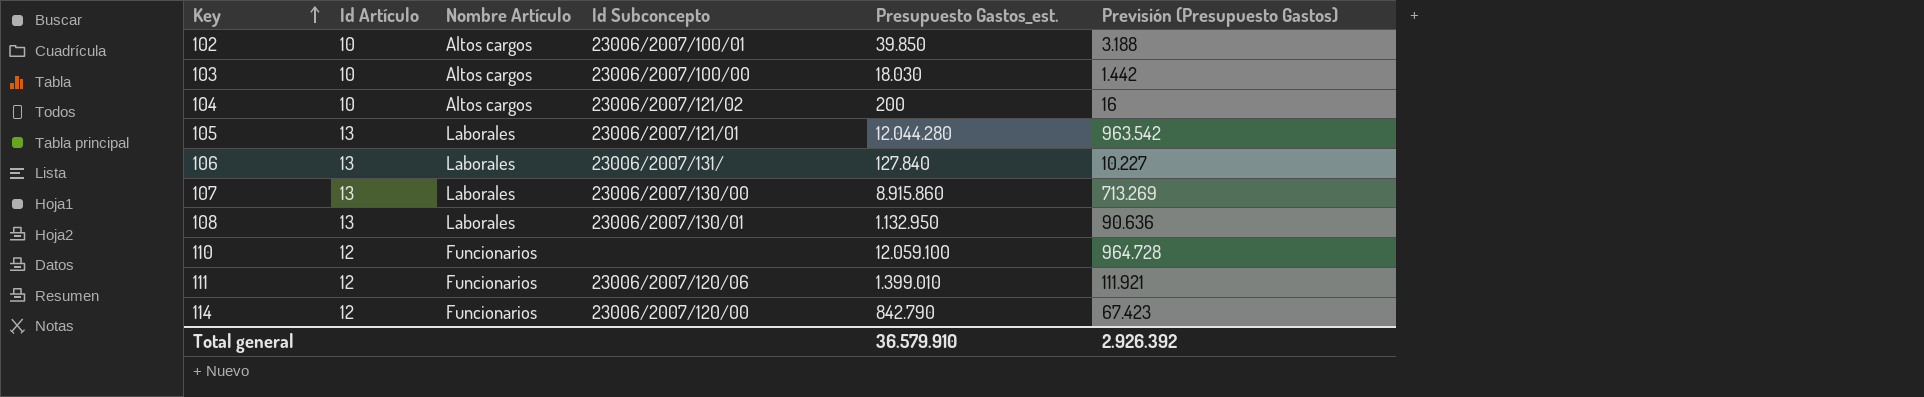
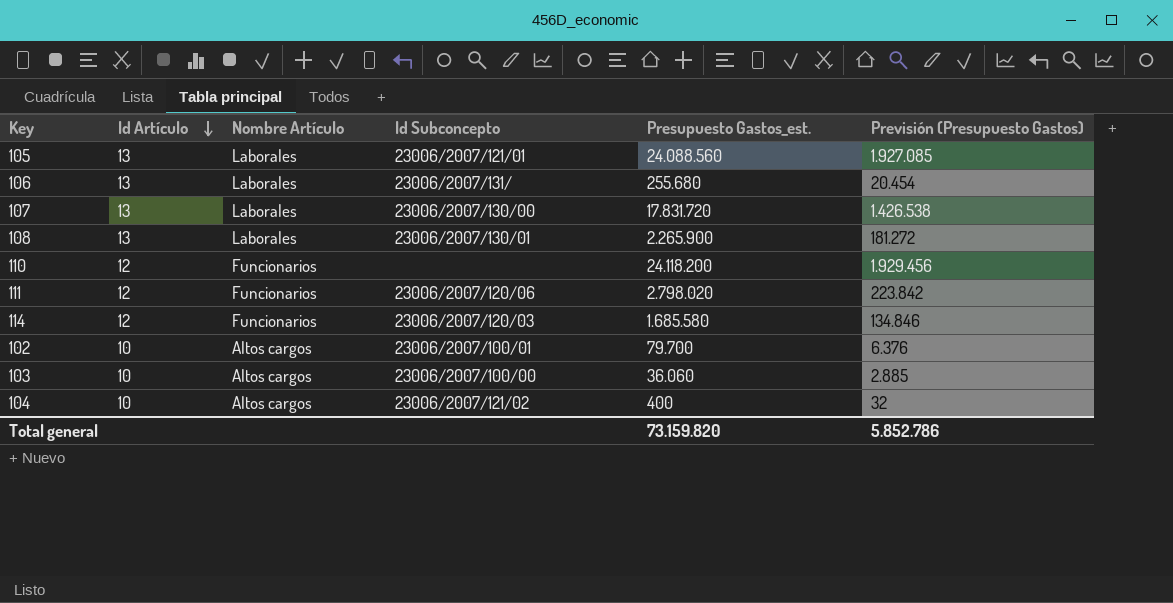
row order: Key ascending -> Id Artículo descending
105 | Presupuesto Gastos_est.: 12.044.280 -> 24.088.560
105 | Previsión (Presupuesto Gastos): 963.542 -> 1.927.085
106 | Presupuesto Gastos_est.: 127.840 -> 255.680
106 | Previsión (Presupuesto Gastos): 10.227 -> 20.454
107 | Presupuesto Gastos_est.: 8.915.860 -> 17.831.720
107 | Previsión (Presupuesto Gastos): 713.269 -> 1.426.538
108 | Presupuesto Gastos_est.: 1.132.950 -> 2.265.900
108 | Previsión (Presupuesto Gastos): 90.636 -> 181.272
110 | Presupuesto Gastos_est.: 12.059.100 -> 24.118.200
110 | Previsión (Presupuesto Gastos): 964.728 -> 1.929.456
111 | Presupuesto Gastos_est.: 1.399.010 -> 2.798.020
111 | Previsión (Presupuesto Gastos): 111.921 -> 223.842
114 | Id Subconcepto: 23006/2007/120/00 -> 23006/2007/120/03
114 | Presupuesto Gastos_est.: 842.790 -> 1.685.580
114 | Previsión (Presupuesto Gastos): 67.423 -> 134.846
102 | Presupuesto Gastos_est.: 39.850 -> 79.700
102 | Previsión (Presupuesto Gastos): 3.188 -> 6.376
103 | Presupuesto Gastos_est.: 18.030 -> 36.060
103 | Previsión (Presupuesto Gastos): 1.442 -> 2.885
104 | Presupuesto Gastos_est.: 200 -> 400
104 | Previsión (Presupuesto Gastos): 16 -> 32
Total general | Presupuesto Gastos_est.: 36.579.910 -> 73.159.820
Total general | Previsión (Presupuesto Gastos): 2.926.392 -> 5.852.786

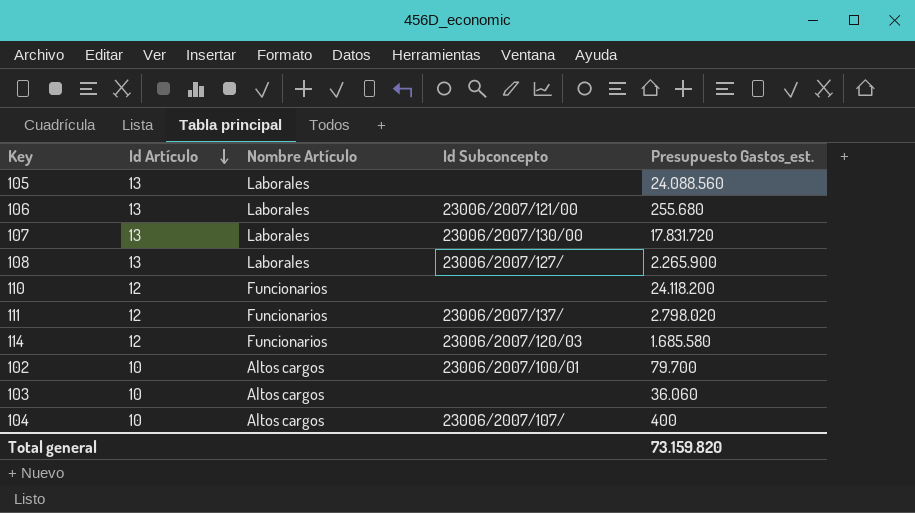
column Previsión (Presupuesto Gastos) | formula: [Presupuesto Gastos_est.] * 0,08 -> none
105 | Id Subconcepto: 23006/2007/121/01 -> none
106 | Id Subconcepto: 23006/2007/131/ -> 23006/2007/121/00
108 | Id Subconcepto: 23006/2007/130/01 -> 23006/2007/127/
111 | Id Subconcepto: 23006/2007/120/06 -> 23006/2007/137/
103 | Id Subconcepto: 23006/2007/100/00 -> none
104 | Id Subconcepto: 23006/2007/121/02 -> 23006/2007/107/

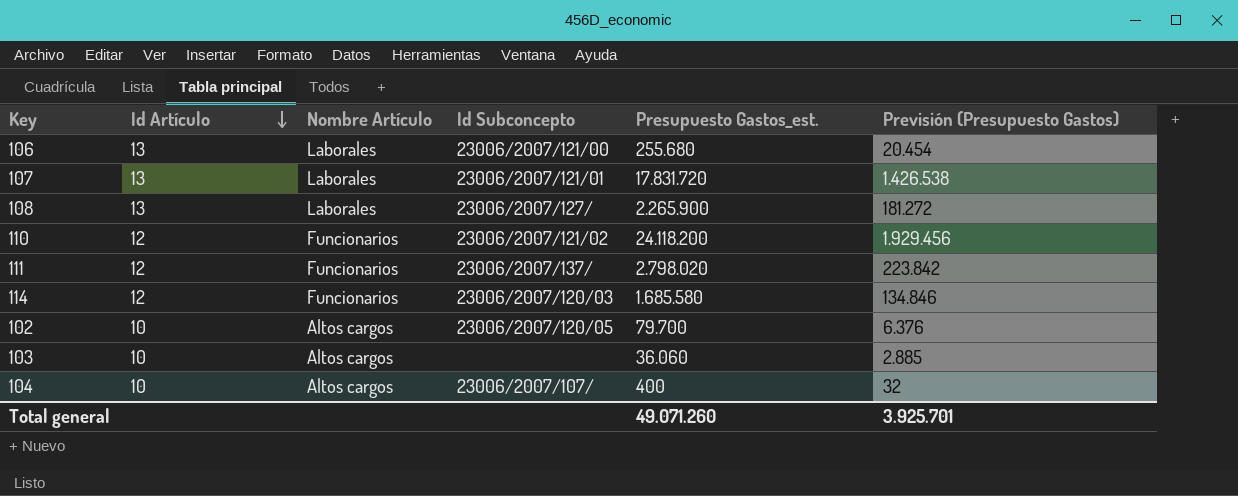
column Previsión (Presupuesto Gastos) | formula: none -> [Presupuesto Gastos_est.] * 0,08
row 105: 13 | Laborales | none | 24.088.560 -> none
107 | Id Subconcepto: 23006/2007/130/00 -> 23006/2007/121/01
110 | Id Subconcepto: none -> 23006/2007/121/02
102 | Id Subconcepto: 23006/2007/100/01 -> 23006/2007/120/05
Total general | Presupuesto Gastos_est.: 73.159.820 -> 49.071.260

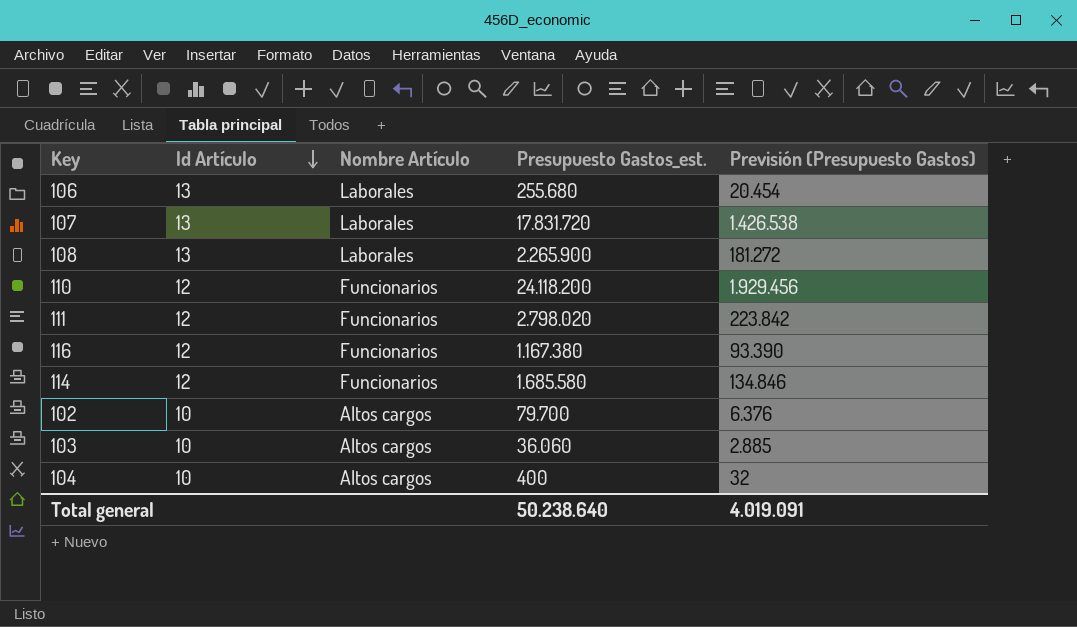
column Id Subconcepto | position: 4 -> none
row 116: none -> 12 | Funcionarios | 1.167.380 | 93.390
Total general | Presupuesto Gastos_est.: 49.071.260 -> 50.238.640
Total general | Previsión (Presupuesto Gastos): 3.925.701 -> 4.019.091

